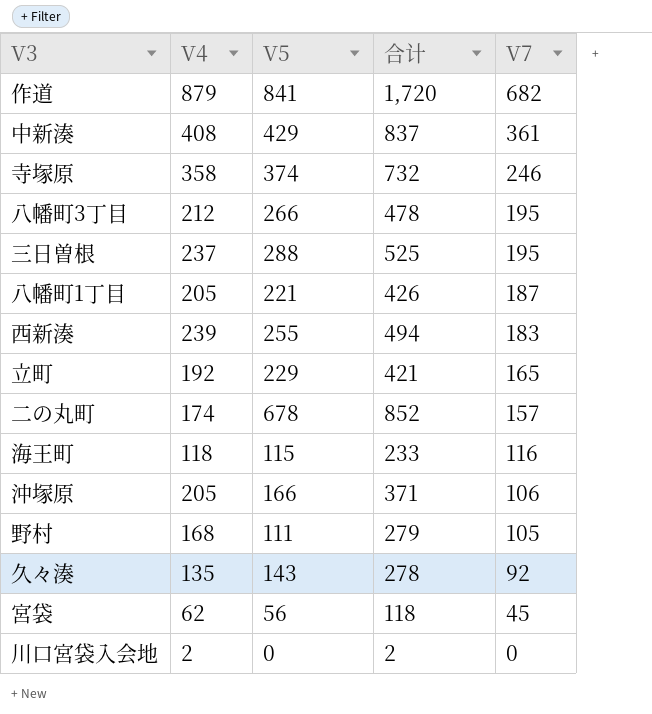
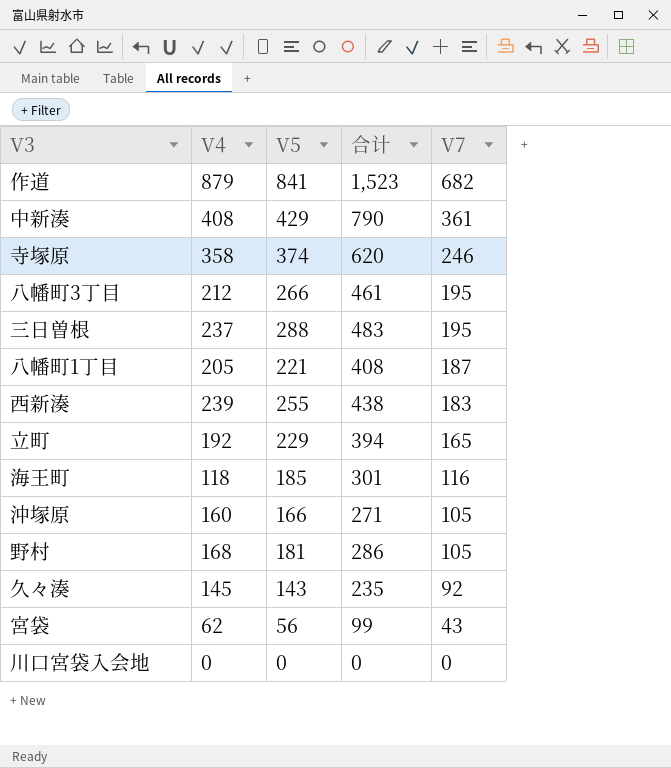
column 合计 | formula: [V4] + [V5] -> [V5] + [V7]
row 二の丸町: 174 | 678 | 852 | 157 -> none
海王町 | V5: 115 -> 185
沖塚原 | V4: 205 -> 160
沖塚原 | V7: 106 -> 105
野村 | V5: 111 -> 181
久々湊 | V4: 135 -> 145
宮袋 | V7: 45 -> 43
川口宮袋入会地 | V4: 2 -> 0

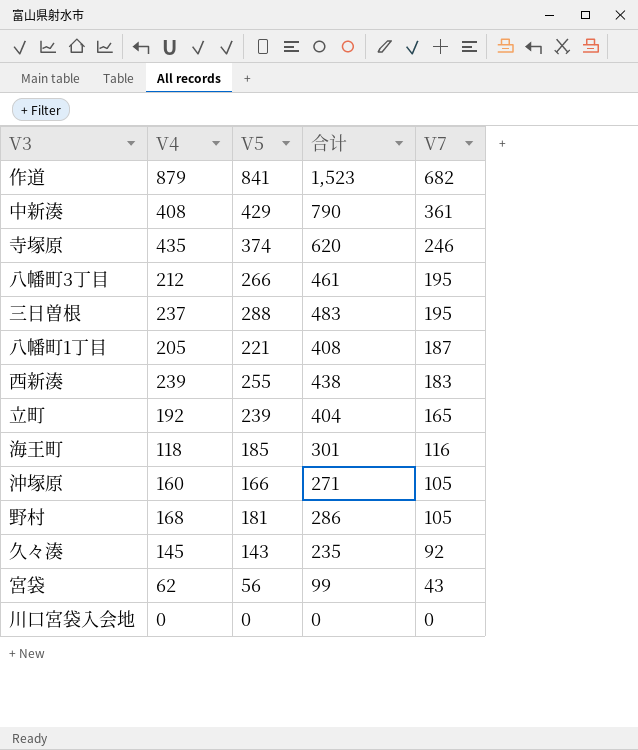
寺塚原 | V4: 358 -> 435
立町 | V5: 229 -> 239
立町 | 合计: 394 -> 404

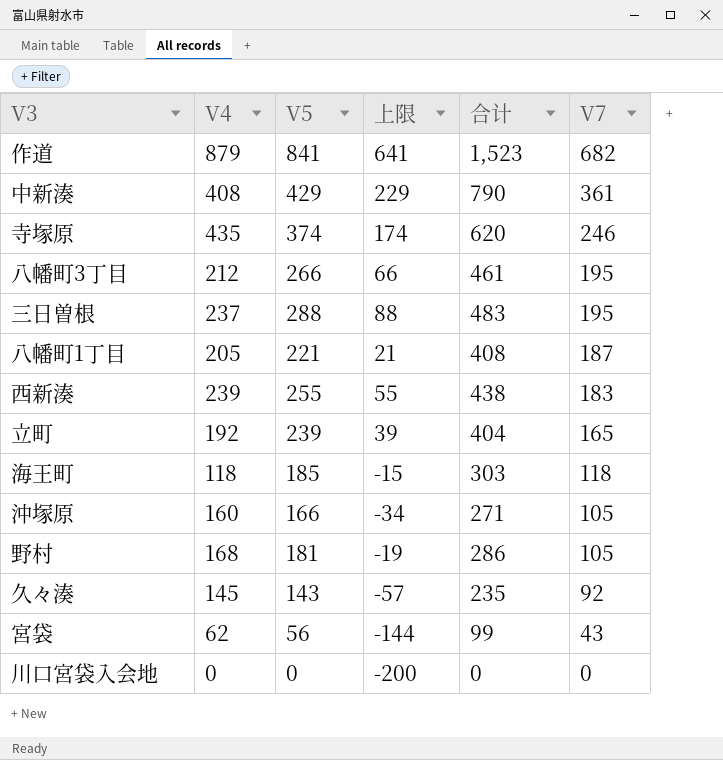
column 上限 | formula: none -> [V5] - 200
海王町 | 合计: 301 -> 303
海王町 | V7: 116 -> 118

